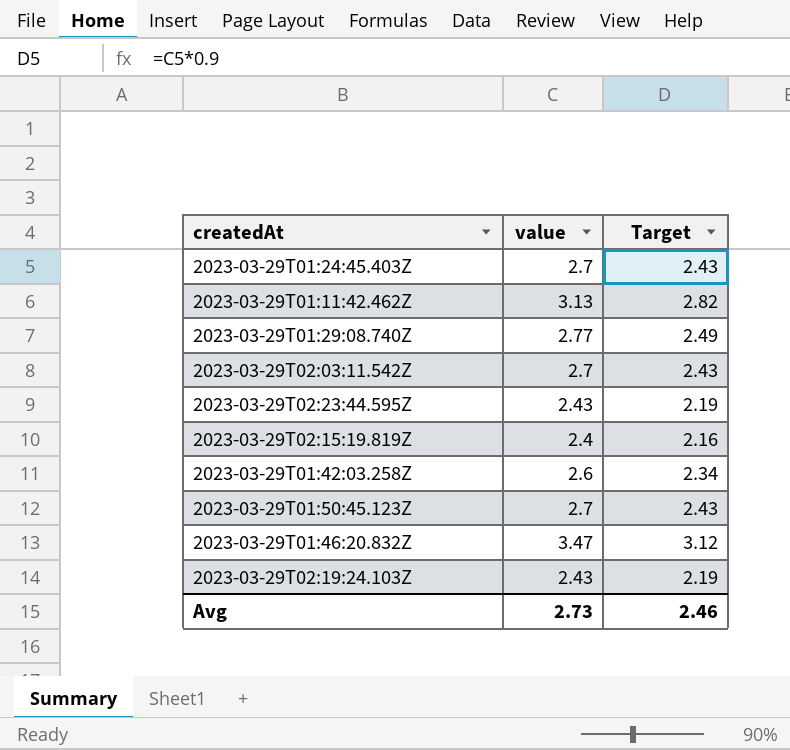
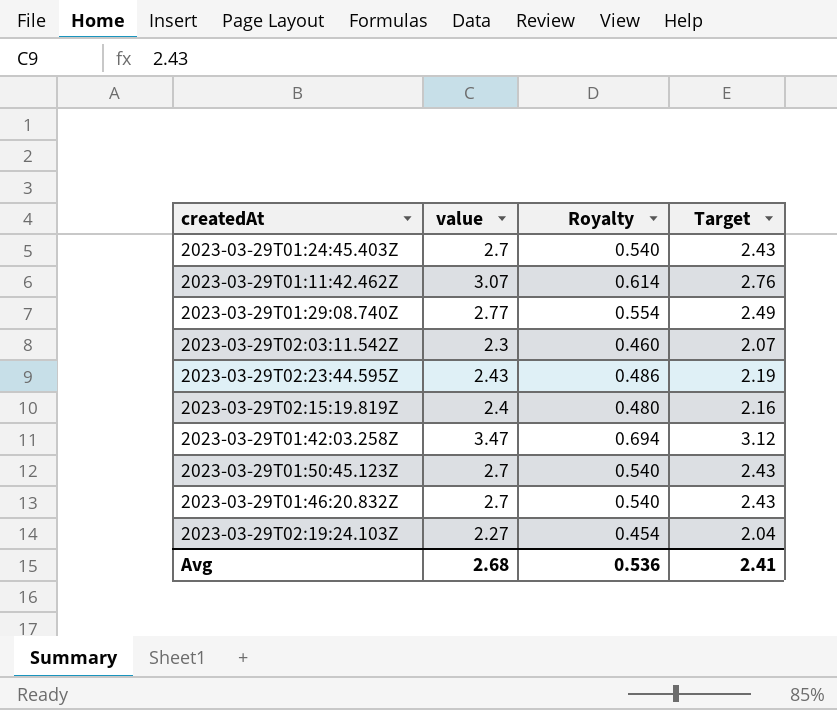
column Royalty | formula: none -> [value] * 0.2
2023-03-29T01:11:42.462Z | value: 3.13 -> 3.07
2023-03-29T01:11:42.462Z | Target: 2.82 -> 2.76
2023-03-29T02:03:11.542Z | value: 2.7 -> 2.3
2023-03-29T02:03:11.542Z | Target: 2.43 -> 2.07
2023-03-29T01:42:03.258Z | value: 2.6 -> 3.47
2023-03-29T01:42:03.258Z | Target: 2.34 -> 3.12
2023-03-29T01:46:20.832Z | value: 3.47 -> 2.7
2023-03-29T01:46:20.832Z | Target: 3.12 -> 2.43
2023-03-29T02:19:24.103Z | value: 2.43 -> 2.27
2023-03-29T02:19:24.103Z | Target: 2.19 -> 2.04
Avg | value: 2.73 -> 2.68
Avg | Target: 2.46 -> 2.41

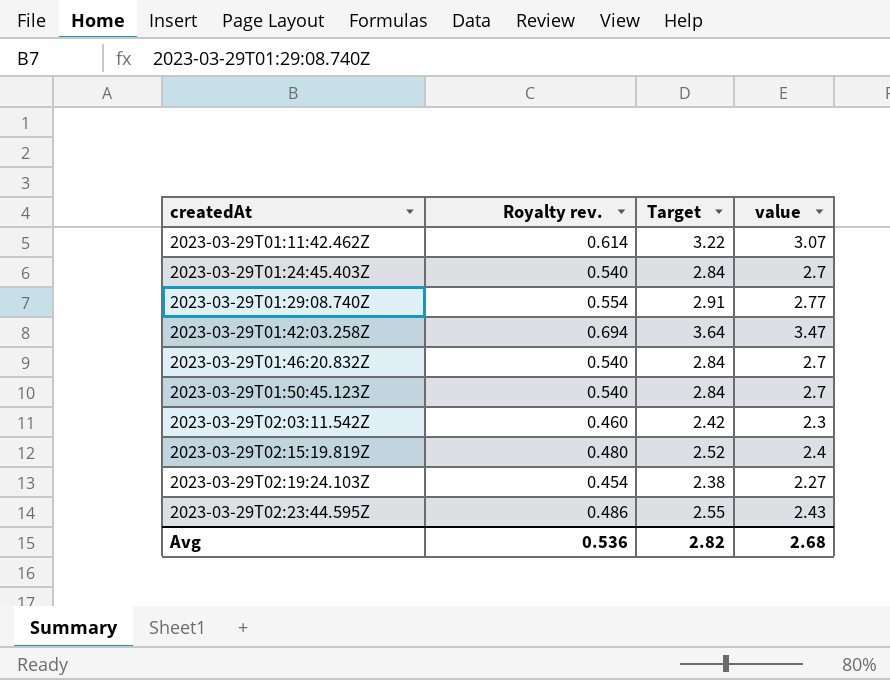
row order: none -> createdAt ascending
column name: Royalty -> Royalty rev.
column Target | formula: [value] * 0.9 -> [value] * 1.05
column value | position: 2 -> 4
Avg | Target: 2.41 -> 2.82

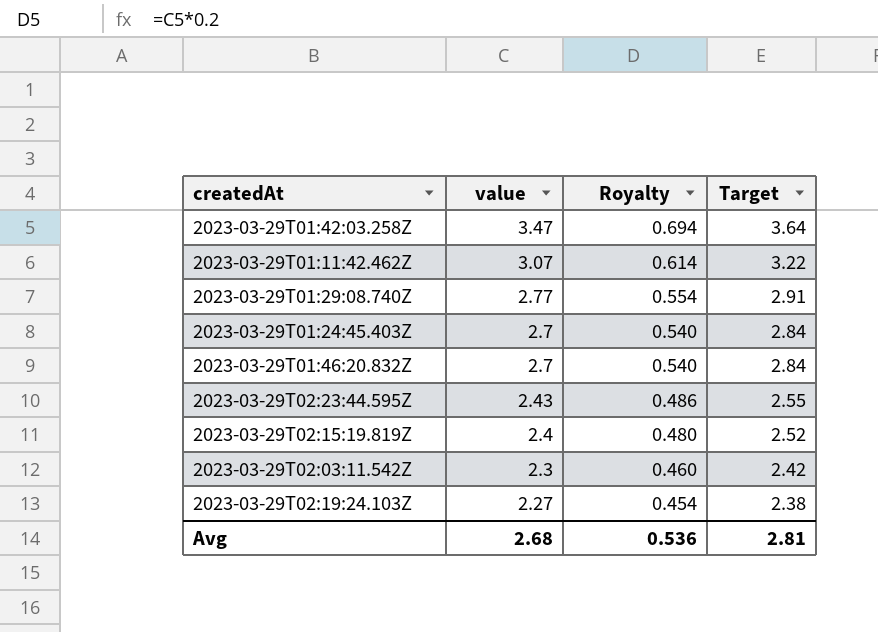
row order: createdAt ascending -> value descending
column value | position: 4 -> 2
column name: Royalty rev. -> Royalty
row 2023-03-29T01:50:45.123Z: 0.540 | 2.84 | 2.7 -> none
Avg | Target: 2.82 -> 2.81

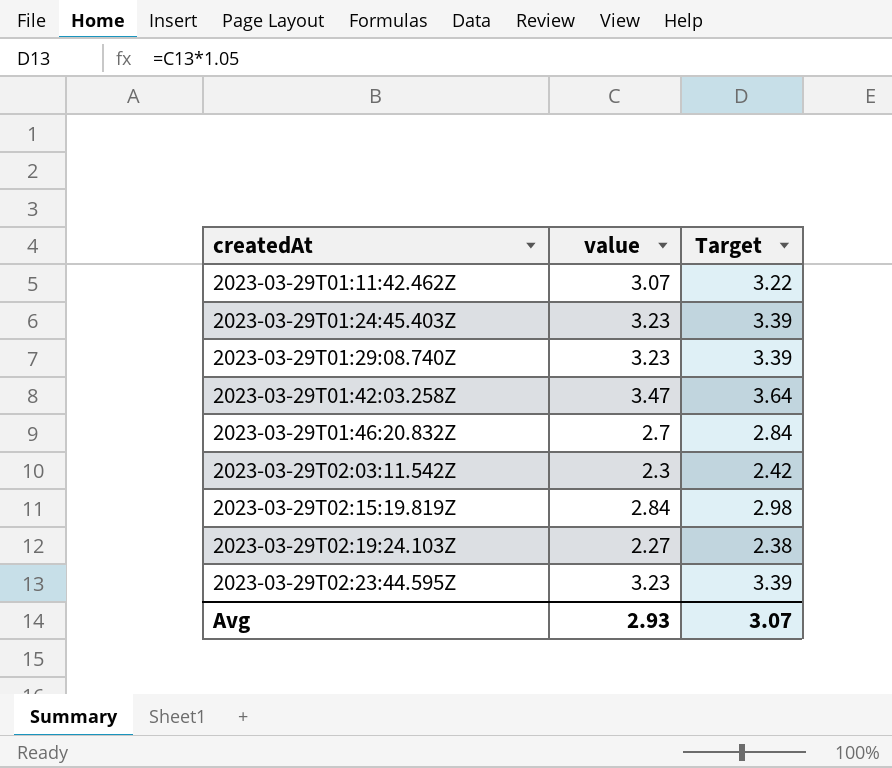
row order: value descending -> createdAt ascending
column Royalty | formula: [value] * 0.2 -> none
2023-03-29T01:24:45.403Z | value: 2.7 -> 3.23
2023-03-29T01:24:45.403Z | Target: 2.84 -> 3.39
2023-03-29T01:29:08.740Z | value: 2.77 -> 3.23
2023-03-29T01:29:08.740Z | Target: 2.91 -> 3.39
2023-03-29T02:15:19.819Z | value: 2.4 -> 2.84
2023-03-29T02:15:19.819Z | Target: 2.52 -> 2.98
2023-03-29T02:23:44.595Z | value: 2.43 -> 3.23
2023-03-29T02:23:44.595Z | Target: 2.55 -> 3.39
Avg | value: 2.68 -> 2.93
Avg | Target: 2.81 -> 3.07

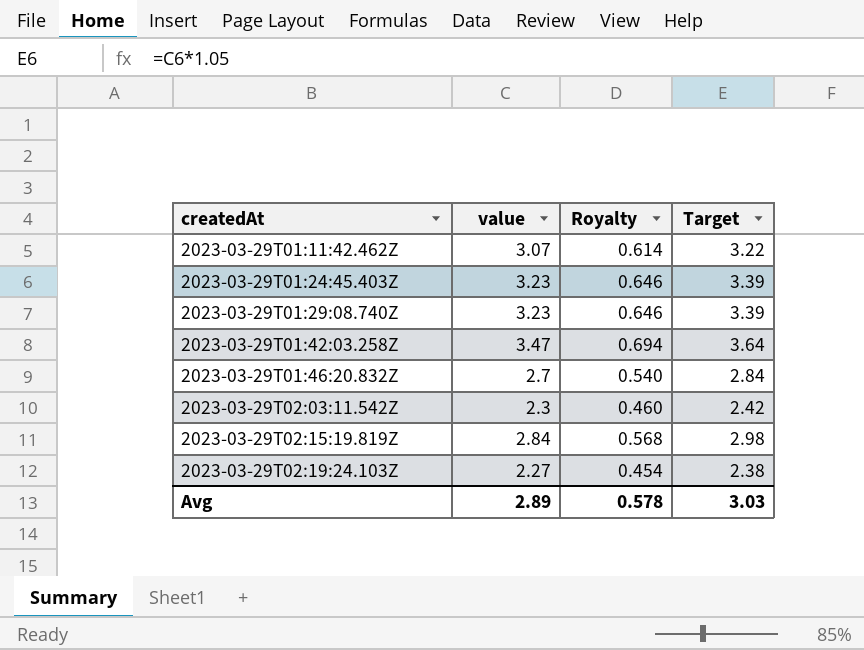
column Royalty | formula: none -> [value] * 0.2
row 2023-03-29T02:23:44.595Z: 3.23 | 3.39 -> none
Avg | value: 2.93 -> 2.89
Avg | Target: 3.07 -> 3.03

